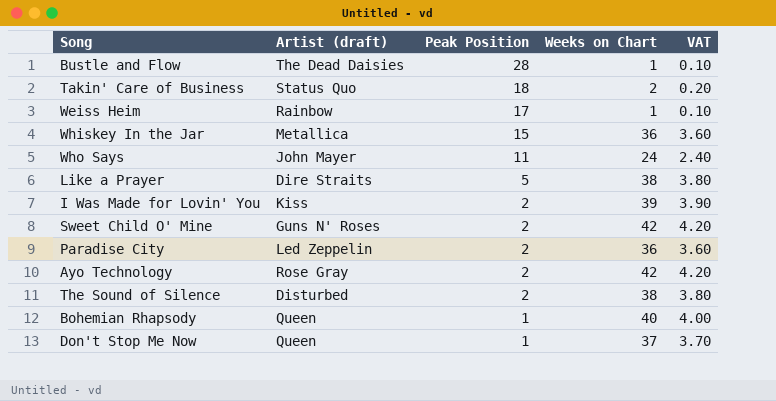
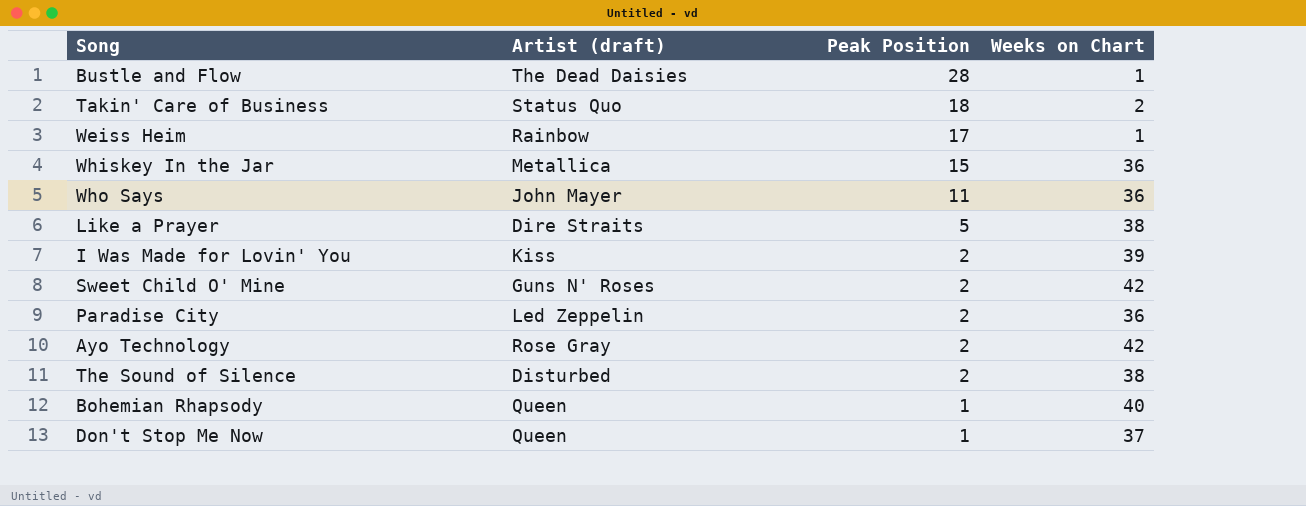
column VAT | formula: [Weeks on Chart] * 0.1 -> none
Who Says | Weeks on Chart: 24 -> 36

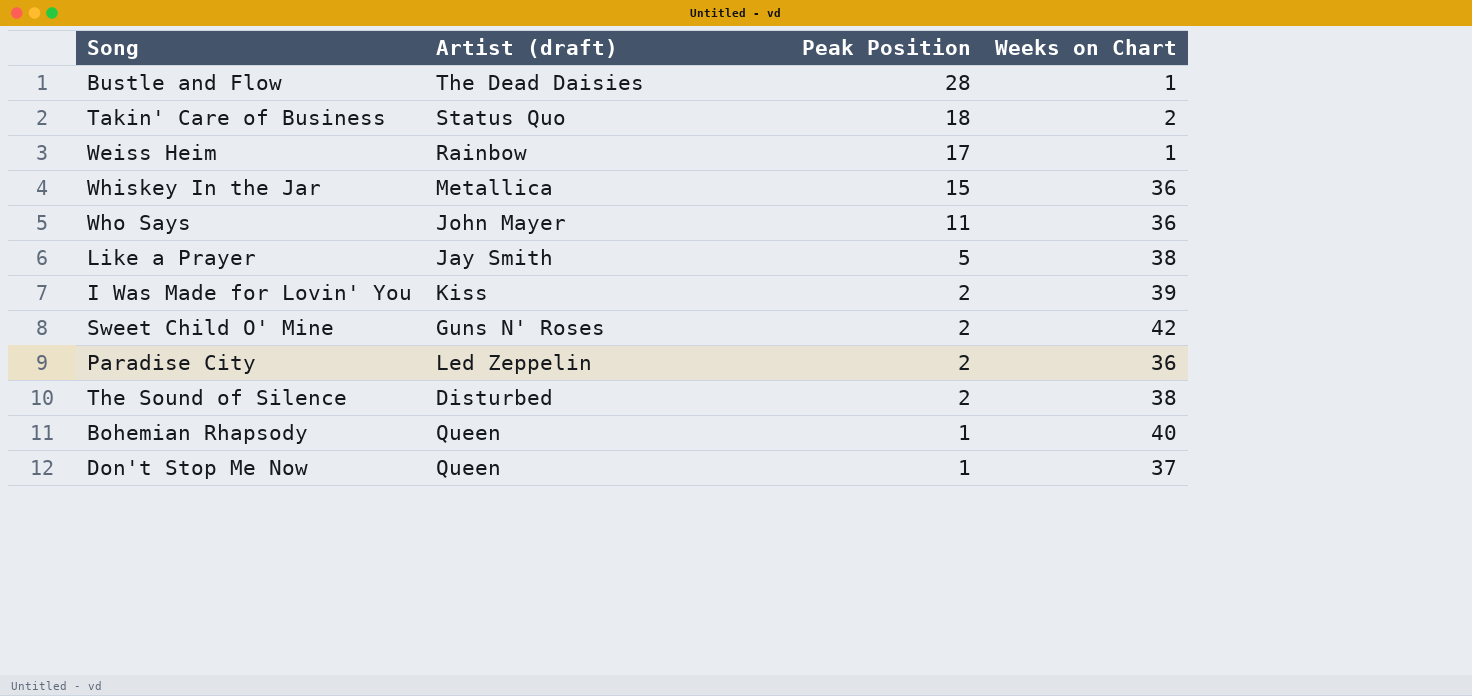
row Ayo Technology: Rose Gray | 2 | 42 -> none
Like a Prayer | Artist (draft): Dire Straits -> Jay Smith

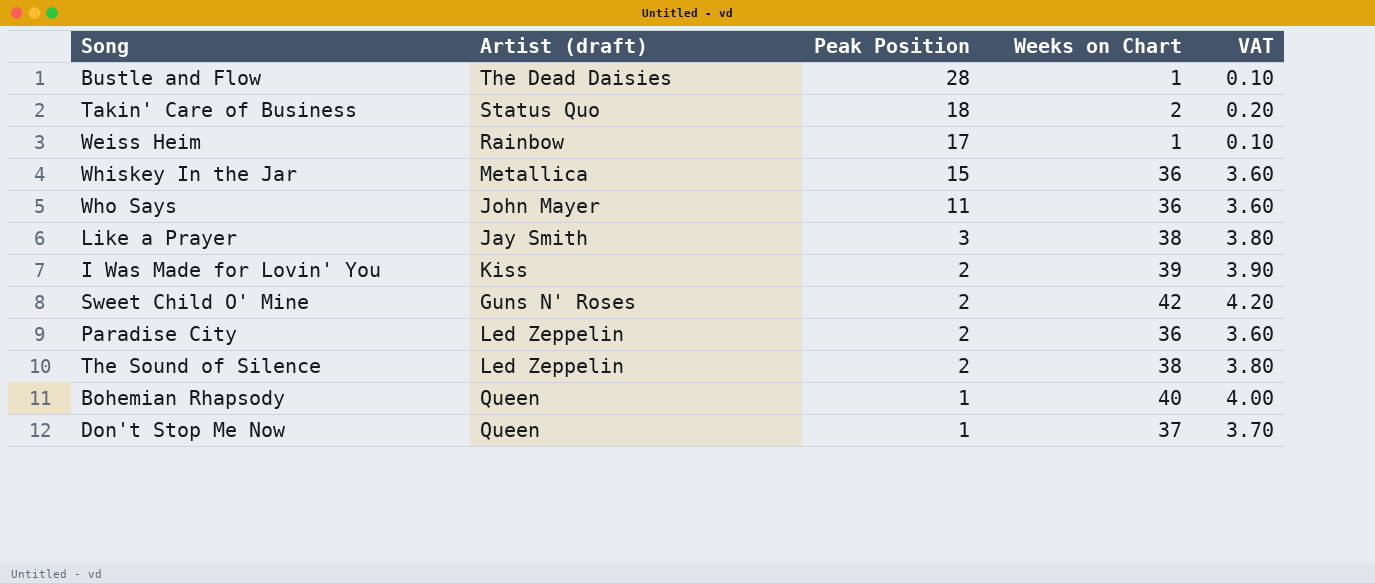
column VAT | formula: none -> [Weeks on Chart] * 0.1
Like a Prayer | Peak Position: 5 -> 3
The Sound of Silence | Artist (draft): Disturbed -> Led Zeppelin

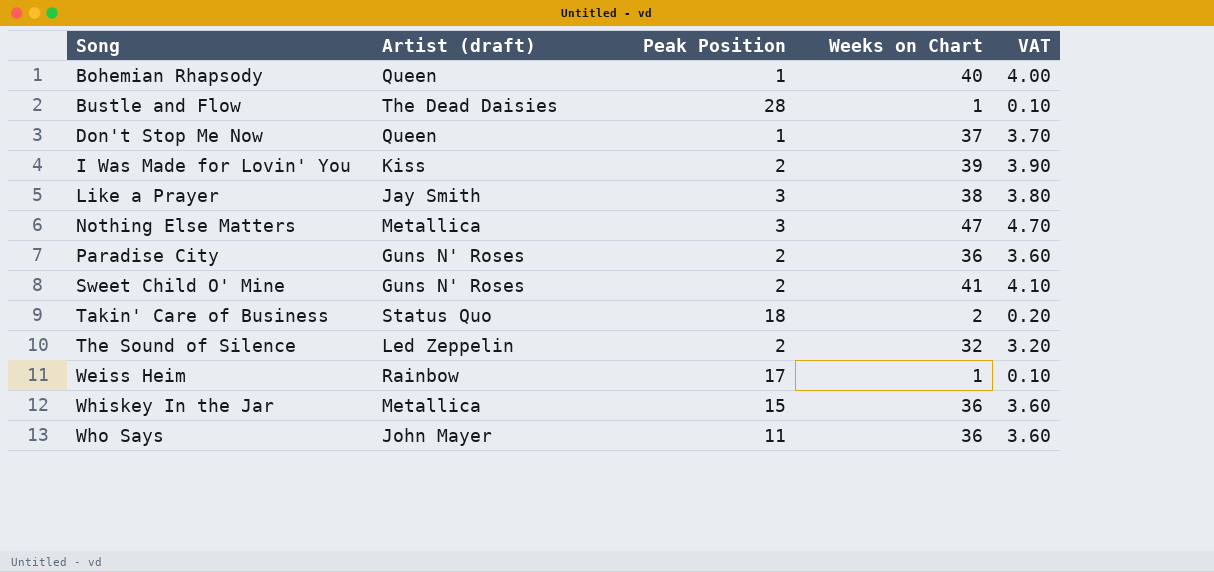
row order: Peak Position descending -> Song ascending
row Nothing Else Matters: none -> Metallica | 3 | 47 | 4.70
Paradise City | Artist (draft): Led Zeppelin -> Guns N' Roses
Sweet Child O' Mine | Weeks on Chart: 42 -> 41
Sweet Child O' Mine | VAT: 4.20 -> 4.10
The Sound of Silence | Weeks on Chart: 38 -> 32
The Sound of Silence | VAT: 3.80 -> 3.20

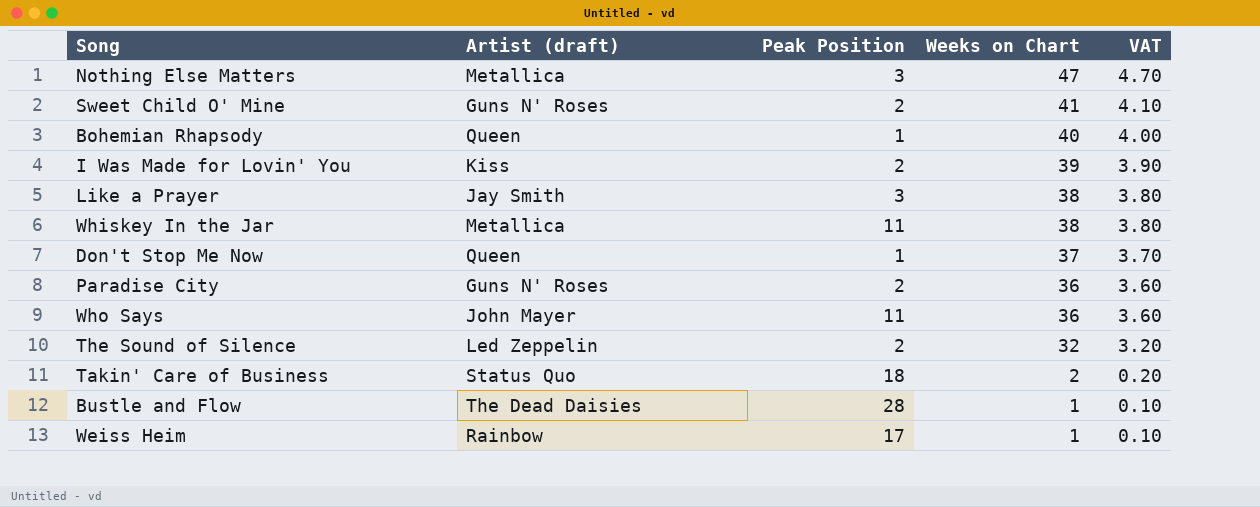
row order: Song ascending -> Weeks on Chart descending
Whiskey In the Jar | Peak Position: 15 -> 11
Whiskey In the Jar | Weeks on Chart: 36 -> 38
Whiskey In the Jar | VAT: 3.60 -> 3.80

